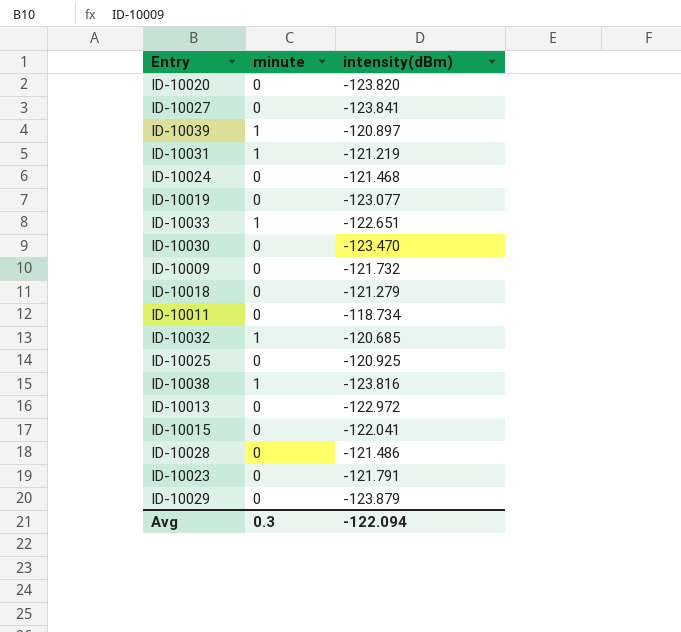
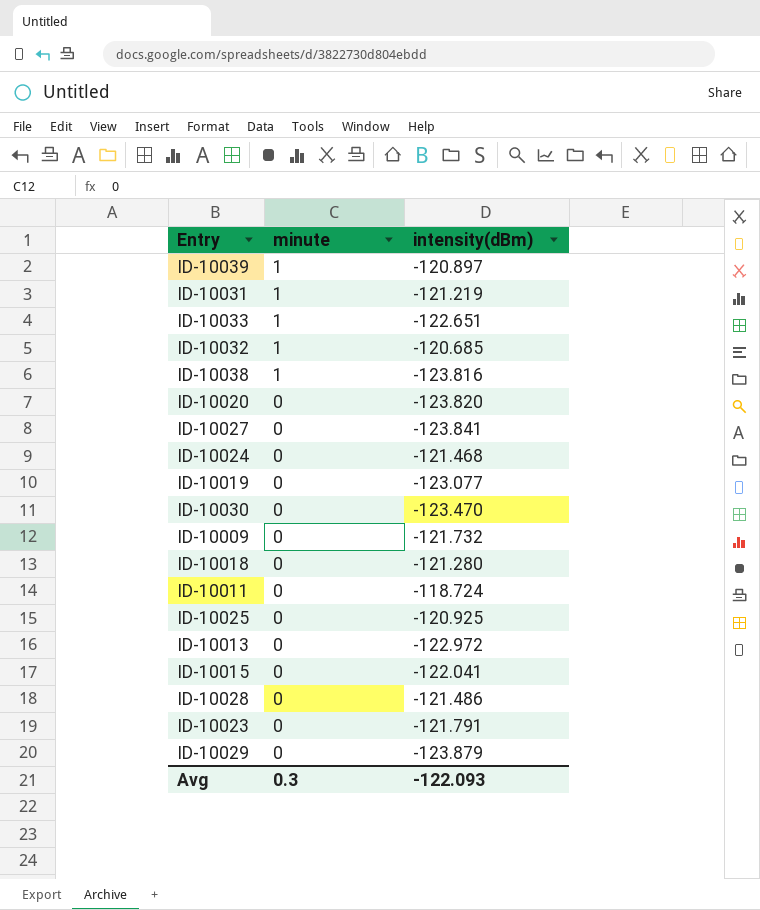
row order: none -> minute descending
ID-10018 | intensity(dBm): -121.279 -> -121.280
ID-10011 | intensity(dBm): -118.734 -> -118.724
Avg | intensity(dBm): -122.094 -> -122.093

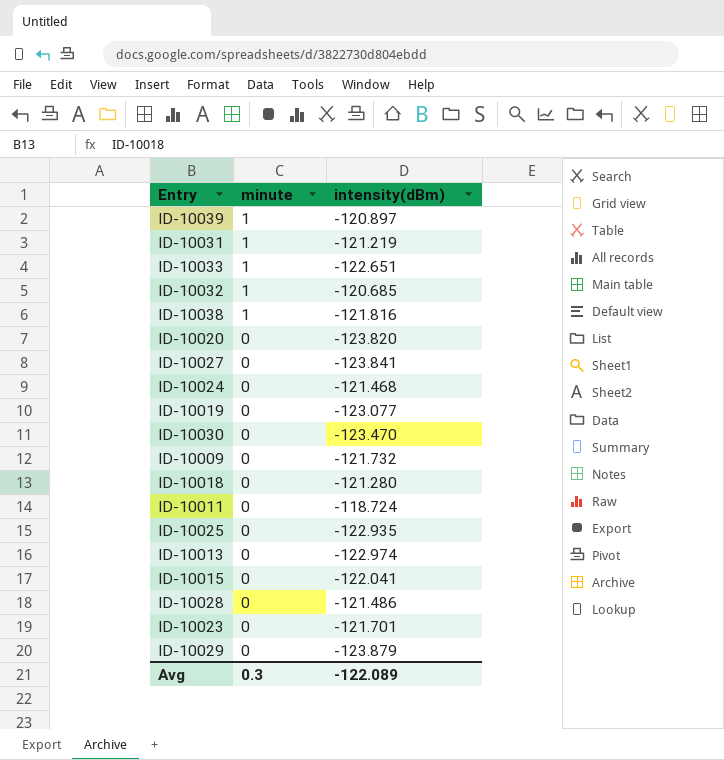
ID-10038 | intensity(dBm): -123.816 -> -121.816
ID-10025 | intensity(dBm): -120.925 -> -122.935
ID-10013 | intensity(dBm): -122.972 -> -122.974
ID-10023 | intensity(dBm): -121.791 -> -121.701
Avg | intensity(dBm): -122.093 -> -122.089

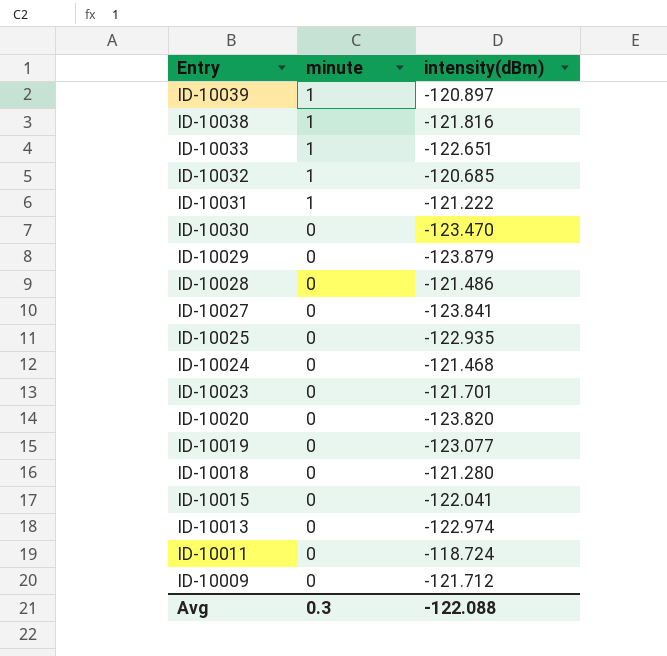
row order: minute descending -> Entry descending
ID-10031 | intensity(dBm): -121.219 -> -121.222
ID-10009 | intensity(dBm): -121.732 -> -121.712
Avg | intensity(dBm): -122.089 -> -122.088

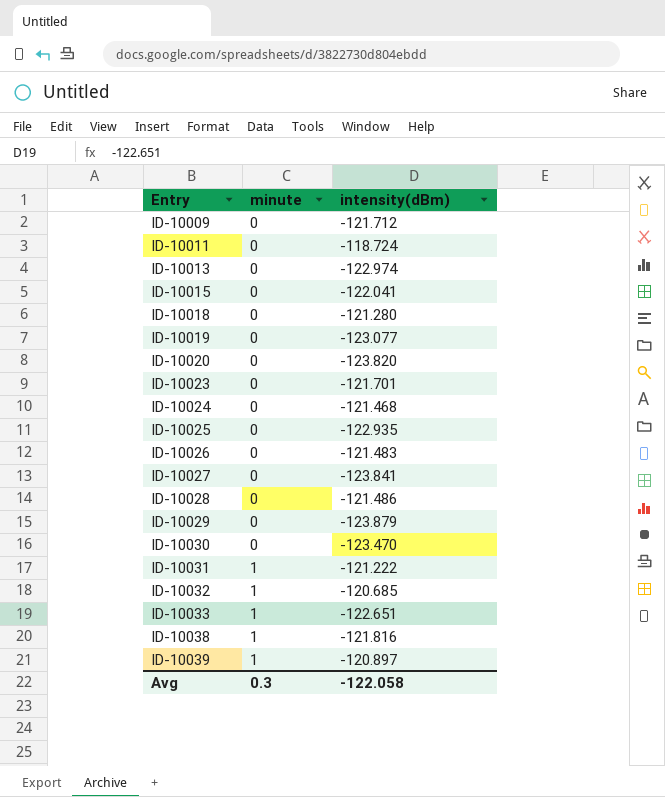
row order: Entry descending -> Entry ascending
row ID-10026: none -> 0 | -121.483
Avg | intensity(dBm): -122.088 -> -122.058

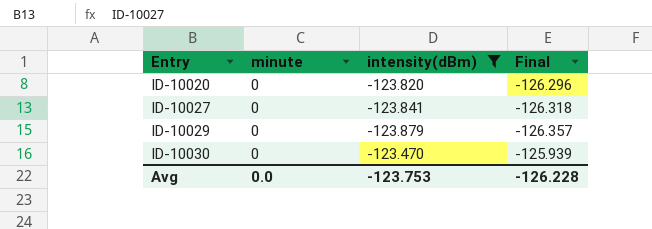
filter: none -> intensity(dBm) <= -123.470
column Final | formula: none -> [intensity(dBm)] * 1.02
Avg | minute: 0.3 -> 0.0
Avg | intensity(dBm): -122.058 -> -123.753

